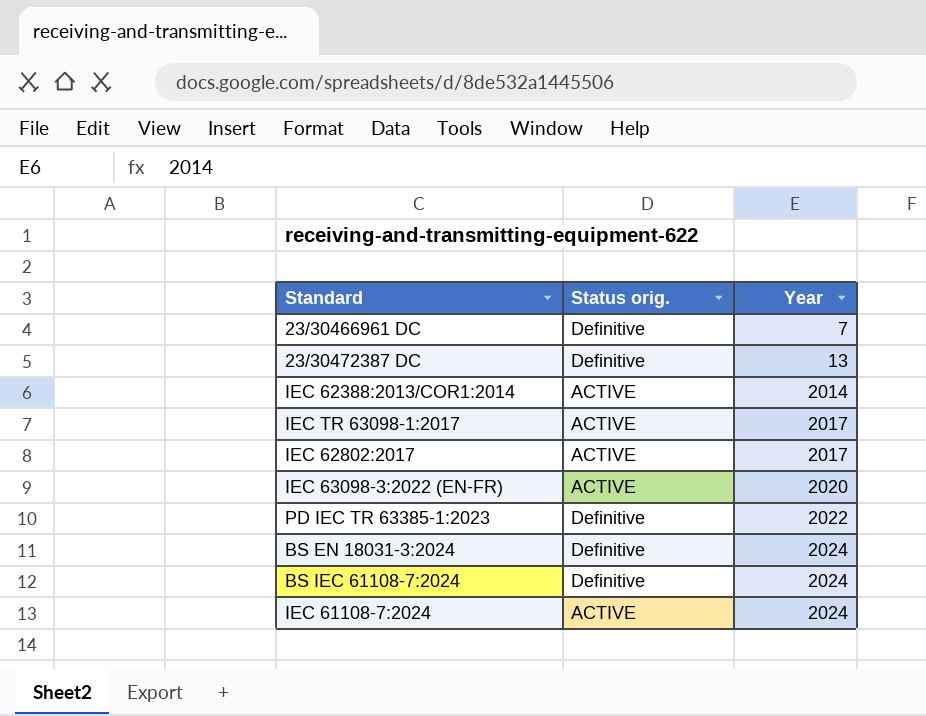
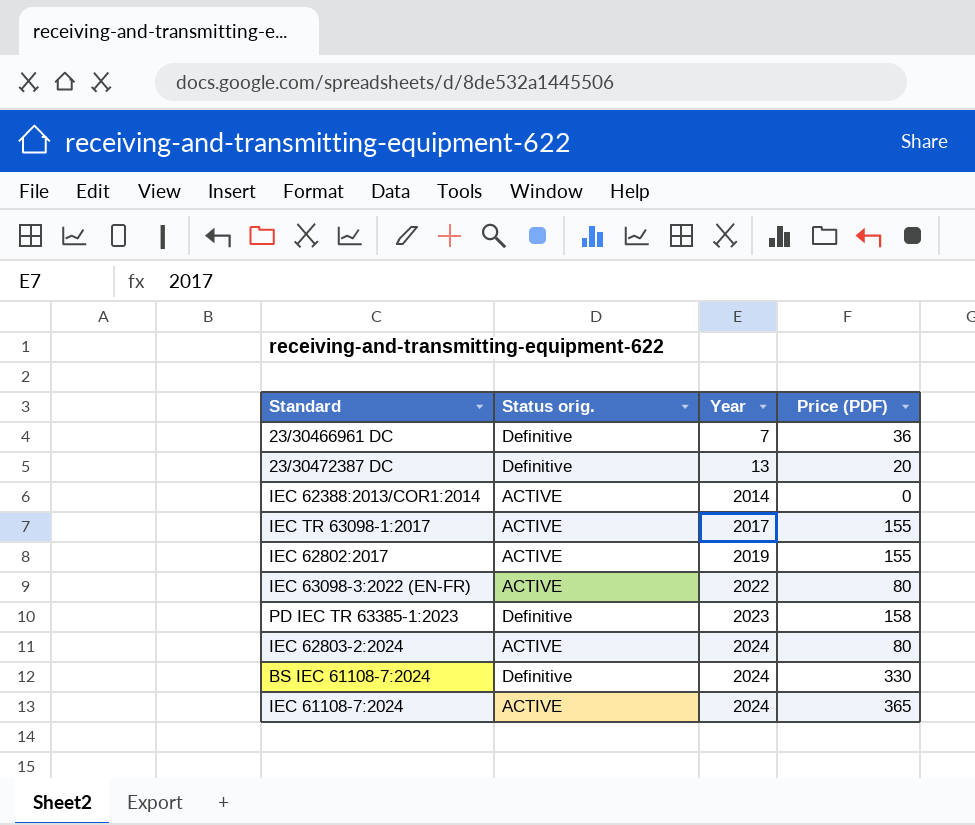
column Price (PDF) | position: none -> 4
row BS EN 18031-3:2024: Definitive | 2024 -> none
IEC 62802:2017 | Year: 2017 -> 2019
IEC 63098-3:2022 (EN-FR) | Year: 2020 -> 2022
PD IEC TR 63385-1:2023 | Year: 2022 -> 2023
row IEC 62803-2:2024: none -> ACTIVE | 2024 | 80

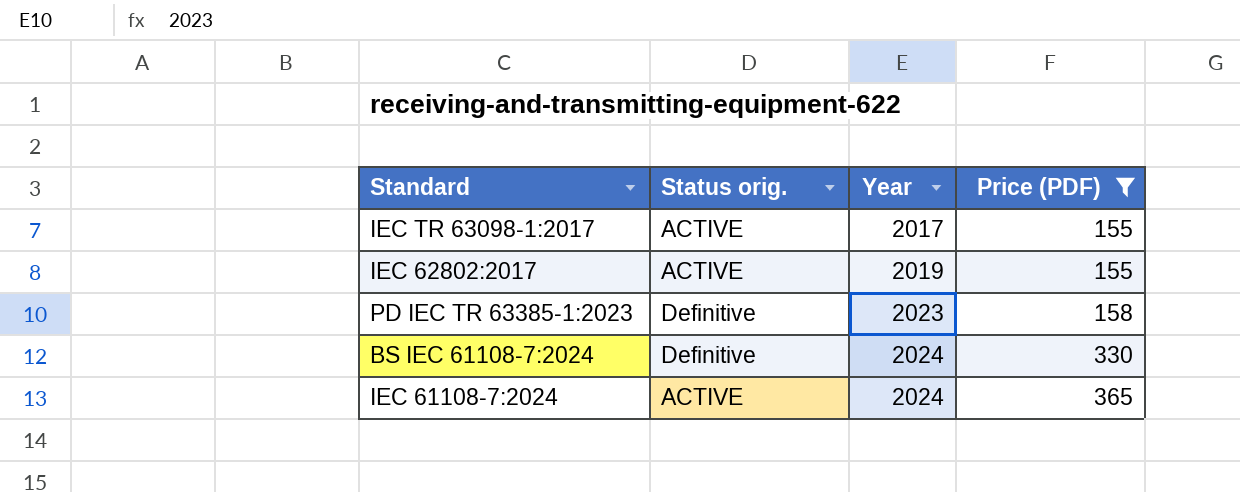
filter: none -> Price (PDF) >= 155

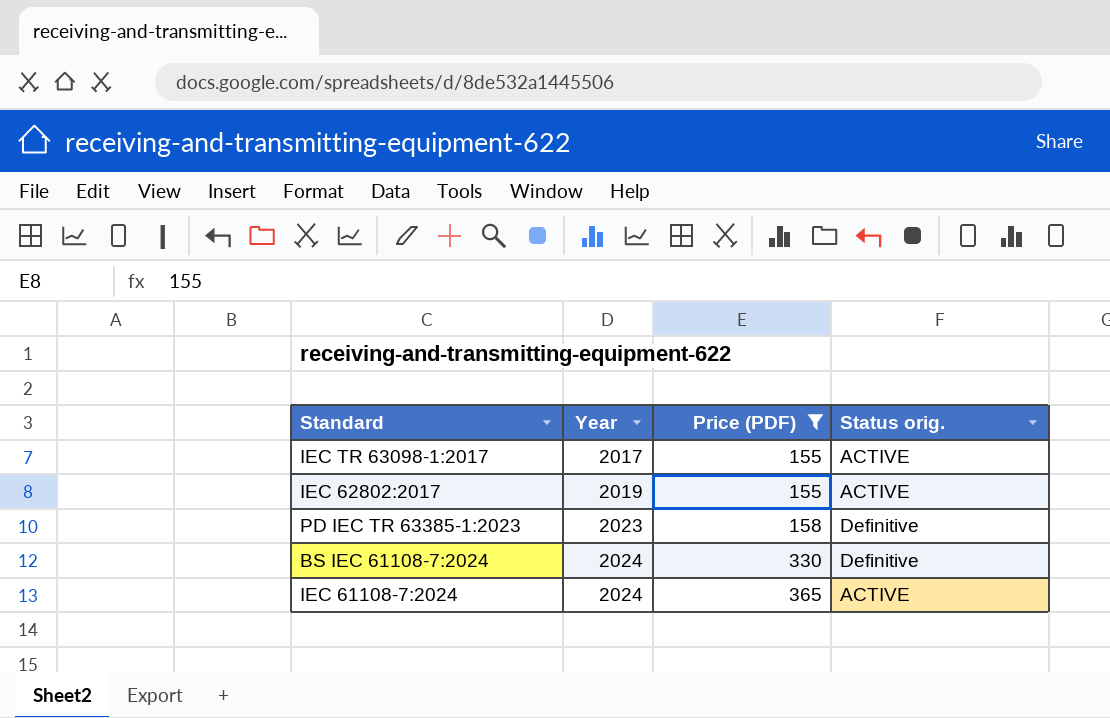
column Status orig. | position: 2 -> 4

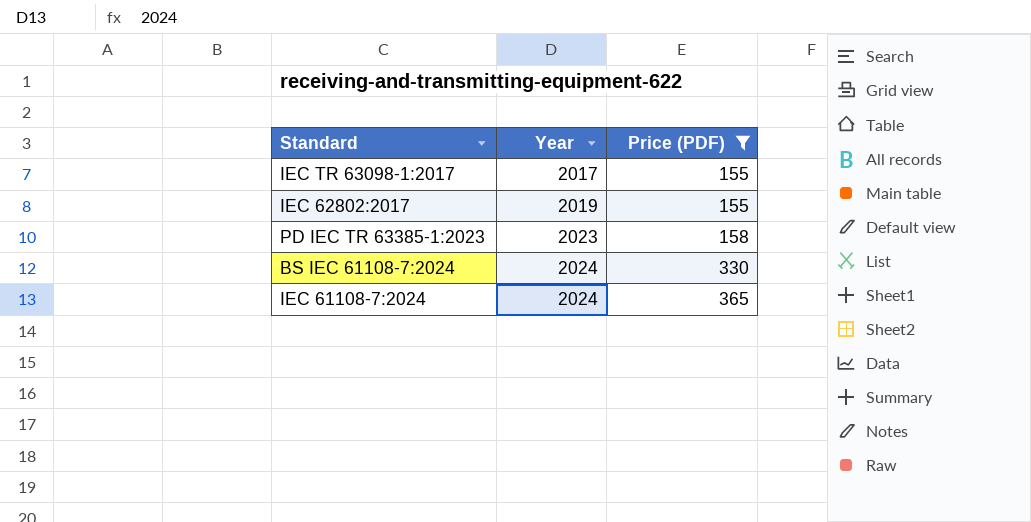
column Status orig. | position: 4 -> none

